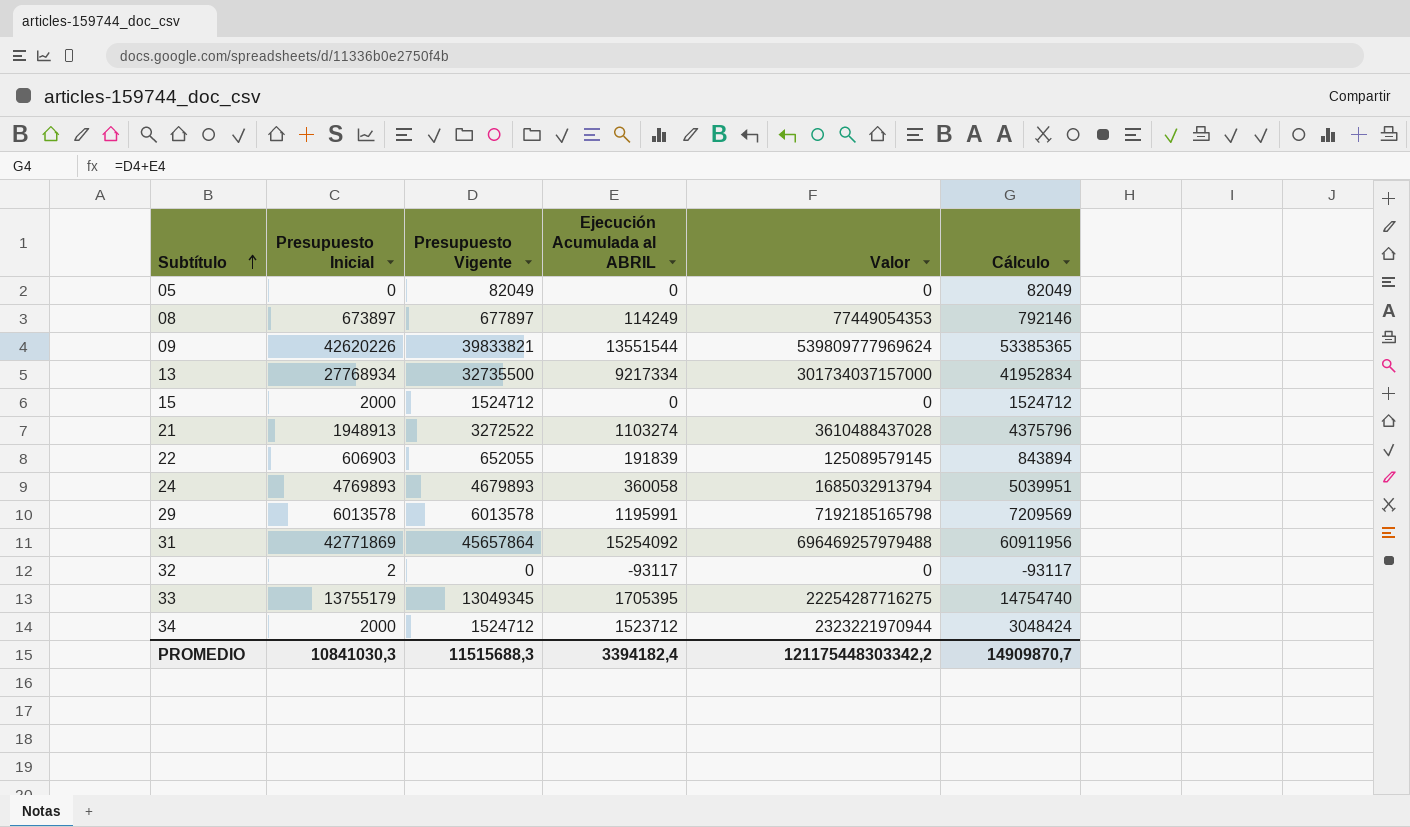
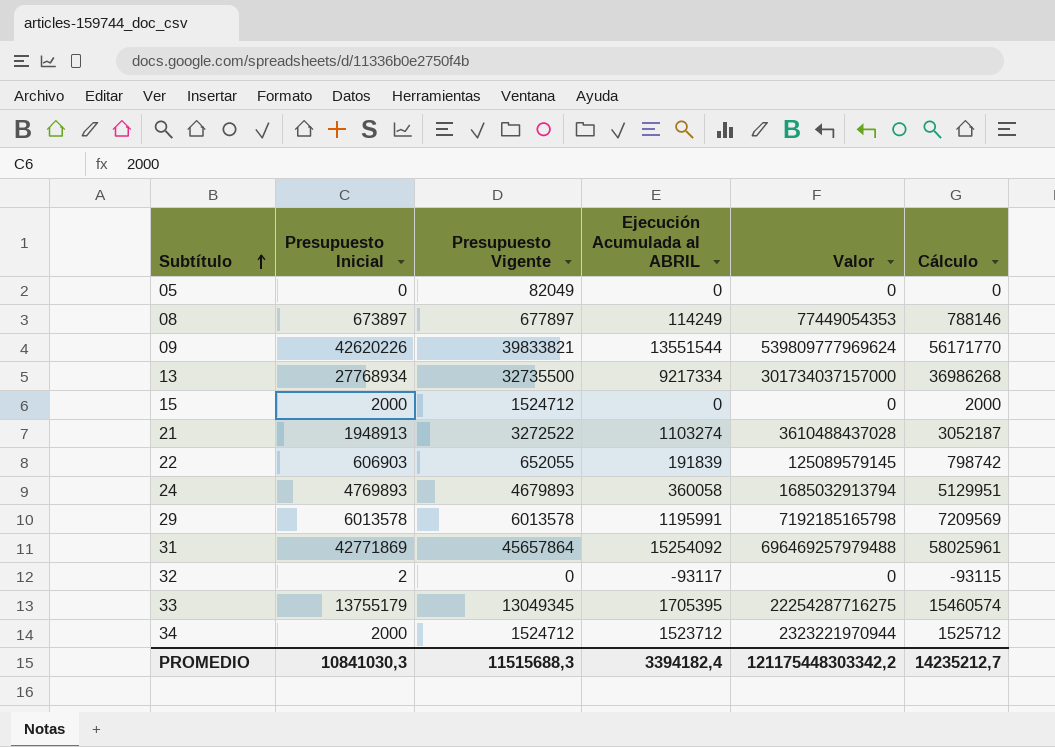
column Cálculo | formula: [Presupuesto Vigente] + [Ejecución Acumulada al ABRIL] -> [Presupuesto Inicial] + [Ejecución Acumulada al ABRIL]
PROMEDIO | Cálculo: 14909870,7 -> 14235212,7

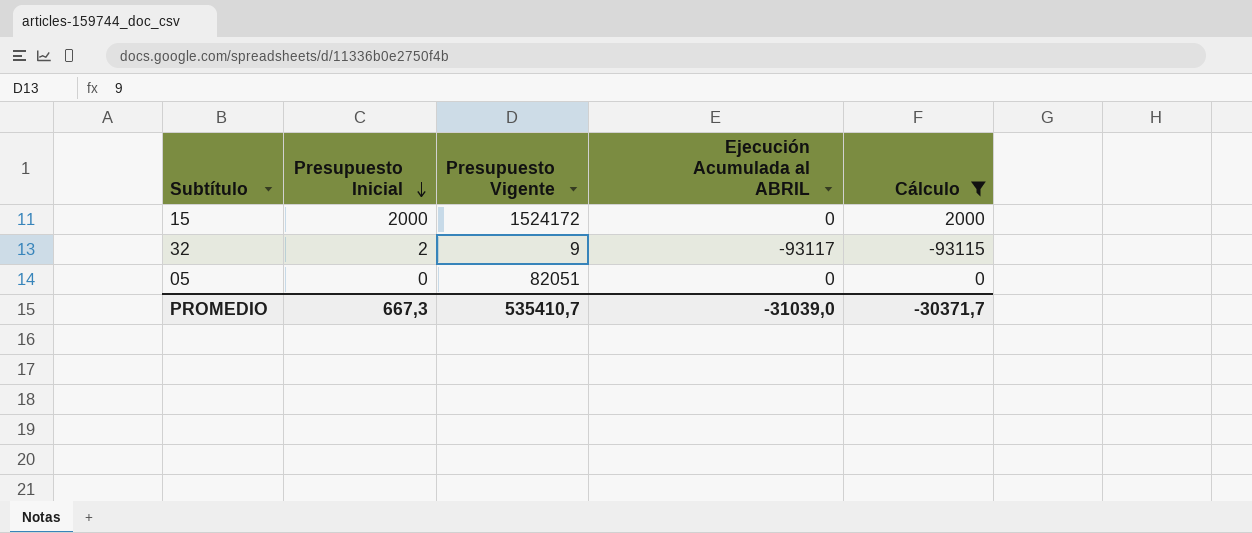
filter: none -> Cálculo <= 2000
row order: Subtítulo ascending -> Presupuesto Inicial descending
column Valor | formula: [Presupuesto Vigente] * [Ejecución Acumulada al ABRIL] -> none
15 | Presupuesto Vigente: 1524712 -> 1524172
32 | Presupuesto Vigente: 0 -> 9
05 | Presupuesto Vigente: 82049 -> 82051
PROMEDIO | Presupuesto Inicial: 10841030,3 -> 667,3
PROMEDIO | Presupuesto Vigente: 11515688,3 -> 535410,7
PROMEDIO | Ejecución Acumulada al ABRIL: 3394182,4 -> -31039,0
PROMEDIO | Cálculo: 14235212,7 -> -30371,7

